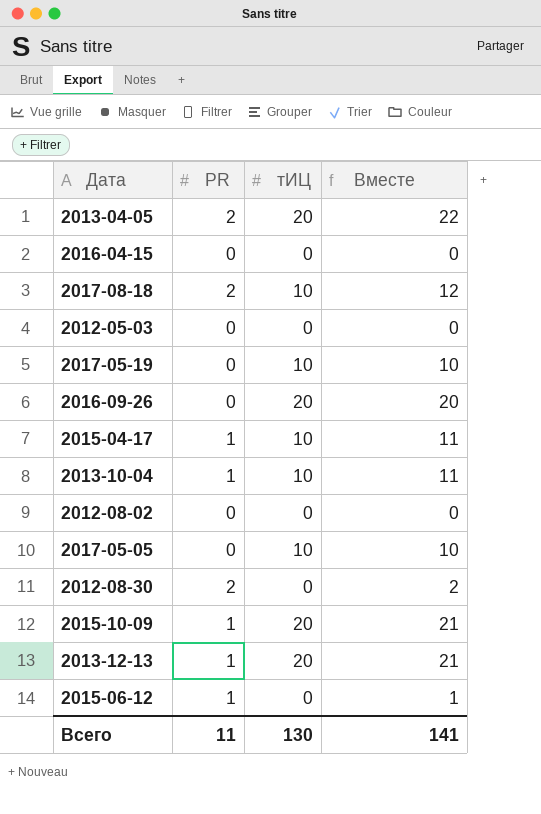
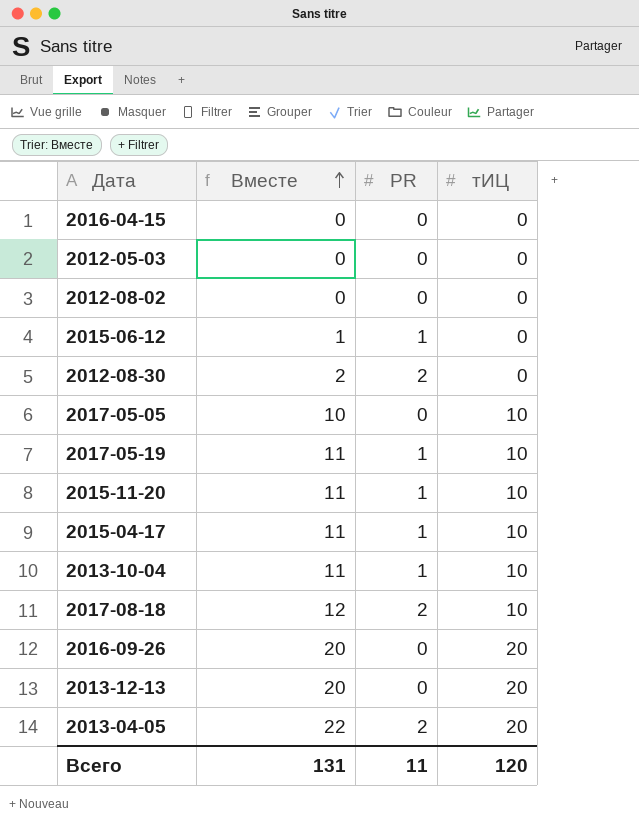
row order: none -> Вместе ascending
column Вместе | position: 4 -> 2
row 2015-10-09: 1 | 20 | 21 -> none
2017-05-19 | Вместе: 10 -> 11
2017-05-19 | PR: 0 -> 1
row 2015-11-20: none -> 11 | 1 | 10
2013-12-13 | Вместе: 21 -> 20
2013-12-13 | PR: 1 -> 0
Всего | Вместе: 141 -> 131
Всего | тИЦ: 130 -> 120

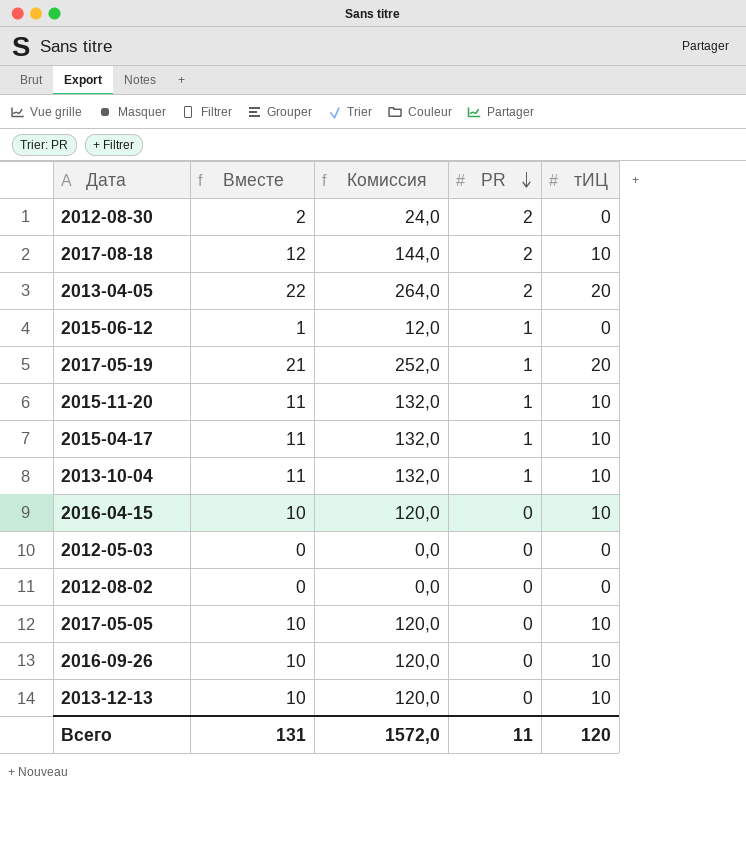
row order: Вместе ascending -> PR descending
column Комиссия | formula: none -> [Вместе] * 12
2017-05-19 | Вместе: 11 -> 21
2017-05-19 | тИЦ: 10 -> 20
2016-04-15 | Вместе: 0 -> 10
2016-04-15 | тИЦ: 0 -> 10
2016-09-26 | Вместе: 20 -> 10
2016-09-26 | тИЦ: 20 -> 10
2013-12-13 | Вместе: 20 -> 10
2013-12-13 | тИЦ: 20 -> 10

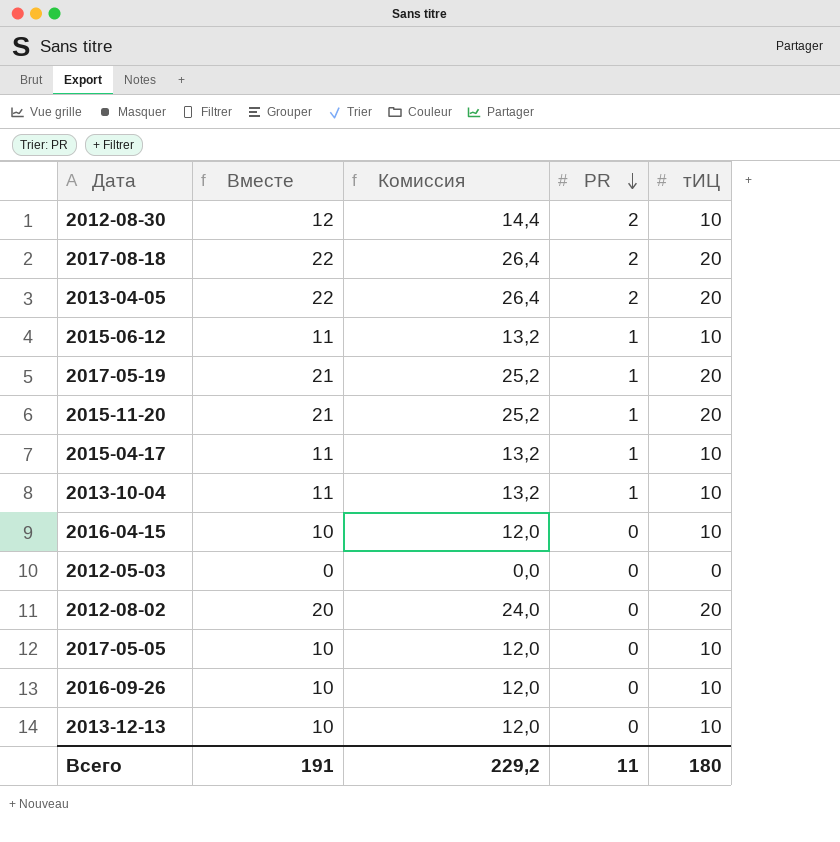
column Комиссия | formula: [Вместе] * 12 -> [Вместе] * 1,2
2012-08-30 | Вместе: 2 -> 12
2012-08-30 | тИЦ: 0 -> 10
2017-08-18 | Вместе: 12 -> 22
2017-08-18 | тИЦ: 10 -> 20
2015-06-12 | Вместе: 1 -> 11
2015-06-12 | тИЦ: 0 -> 10
2015-11-20 | Вместе: 11 -> 21
2015-11-20 | тИЦ: 10 -> 20
2012-08-02 | Вместе: 0 -> 20
2012-08-02 | тИЦ: 0 -> 20
Всего | Вместе: 131 -> 191
Всего | Комиссия: 1572,0 -> 229,2
Всего | тИЦ: 120 -> 180

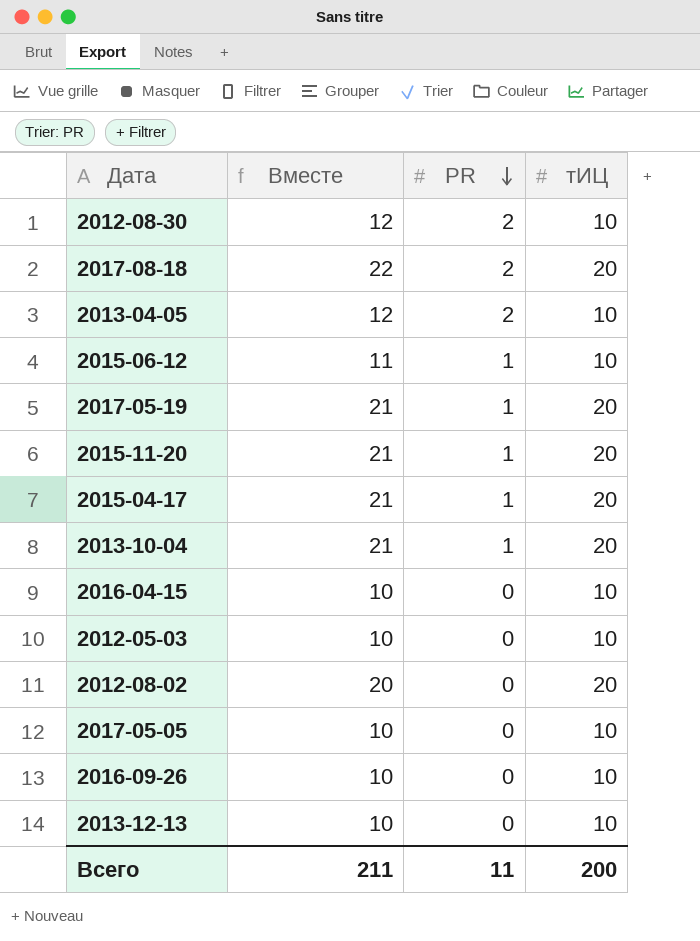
column Комиссия | formula: [Вместе] * 1,2 -> none
2013-04-05 | Вместе: 22 -> 12
2013-04-05 | тИЦ: 20 -> 10
2015-04-17 | Вместе: 11 -> 21
2015-04-17 | тИЦ: 10 -> 20
2013-10-04 | Вместе: 11 -> 21
2013-10-04 | тИЦ: 10 -> 20
2012-05-03 | Вместе: 0 -> 10
2012-05-03 | тИЦ: 0 -> 10
Всего | Вместе: 191 -> 211
Всего | тИЦ: 180 -> 200

